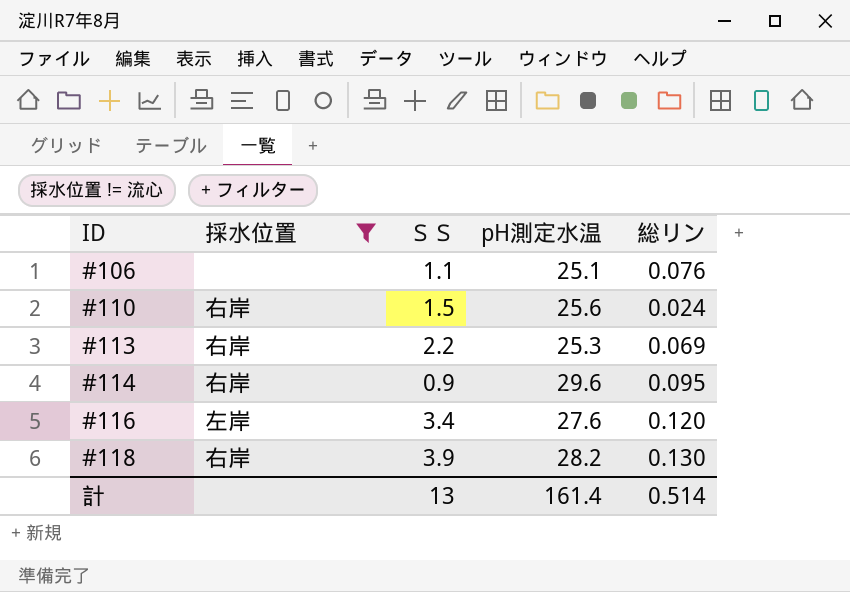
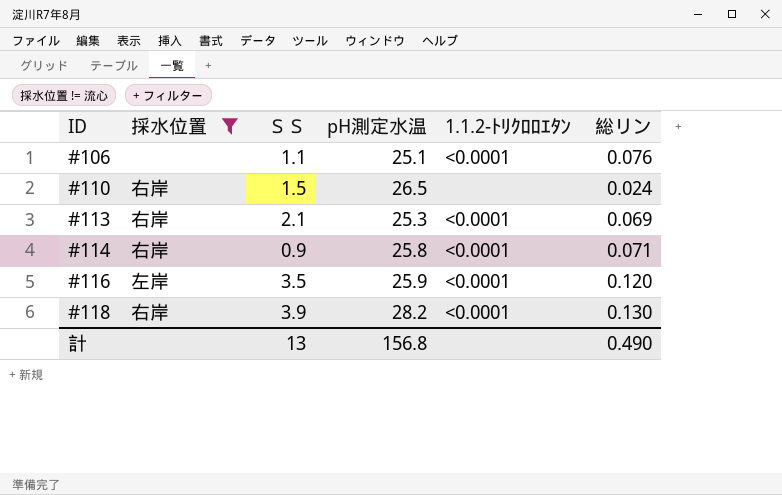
column 1.1.2-ﾄﾘｸﾛﾛｴﾀﾝ | position: none -> 5
#110 | pH測定水温: 25.6 -> 26.5
#113 | ＳＳ: 2.2 -> 2.1
#114 | pH測定水温: 29.6 -> 25.8
#114 | 総リン: 0.095 -> 0.071
#116 | ＳＳ: 3.4 -> 3.5
#116 | pH測定水温: 27.6 -> 25.9
計 | pH測定水温: 161.4 -> 156.8
計 | 総リン: 0.514 -> 0.490

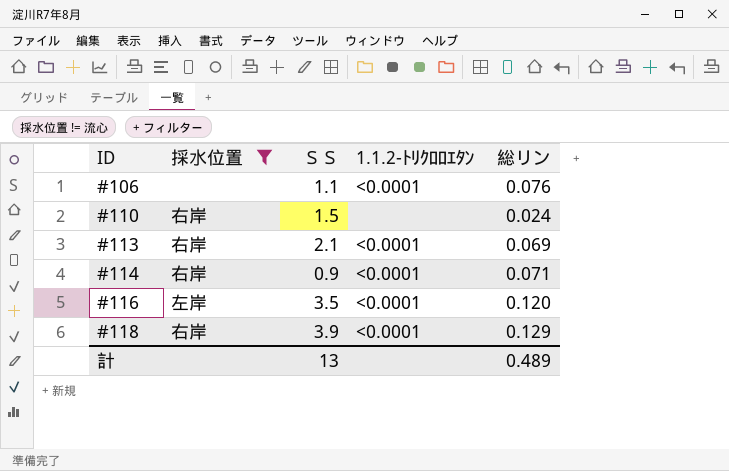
column pH測定水温 | position: 4 -> none
#118 | 総リン: 0.130 -> 0.129
計 | 総リン: 0.490 -> 0.489

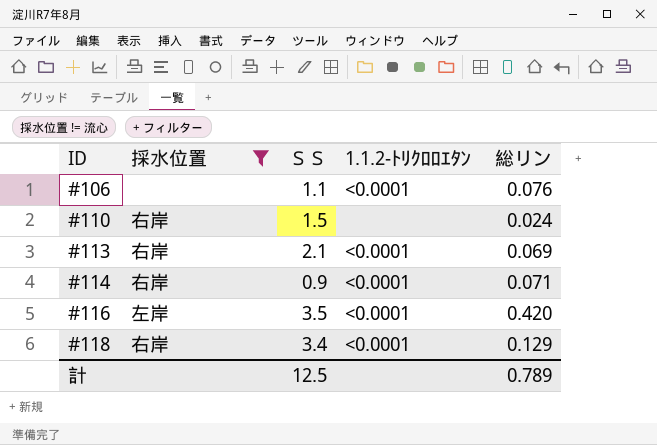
#116 | 総リン: 0.120 -> 0.420
#118 | ＳＳ: 3.9 -> 3.4
計 | ＳＳ: 13 -> 12.5
計 | 総リン: 0.489 -> 0.789

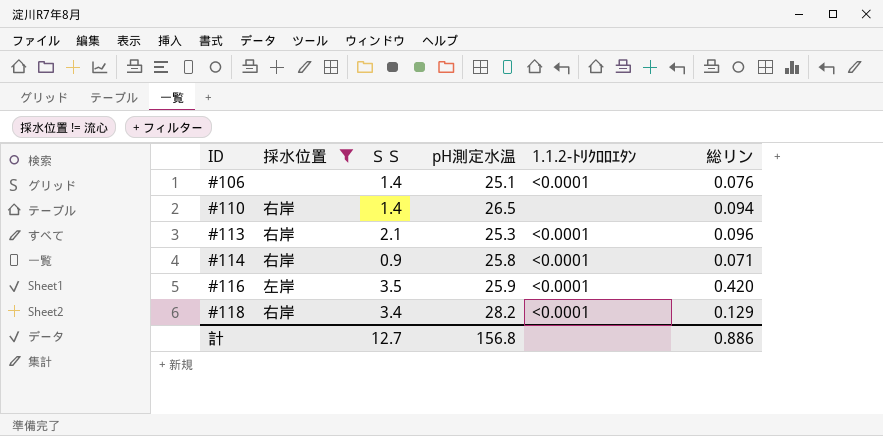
column pH測定水温 | position: none -> 4
#106 | ＳＳ: 1.1 -> 1.4
#110 | ＳＳ: 1.5 -> 1.4
#110 | 総リン: 0.024 -> 0.094
#113 | 総リン: 0.069 -> 0.096
計 | ＳＳ: 12.5 -> 12.7
計 | 総リン: 0.789 -> 0.886

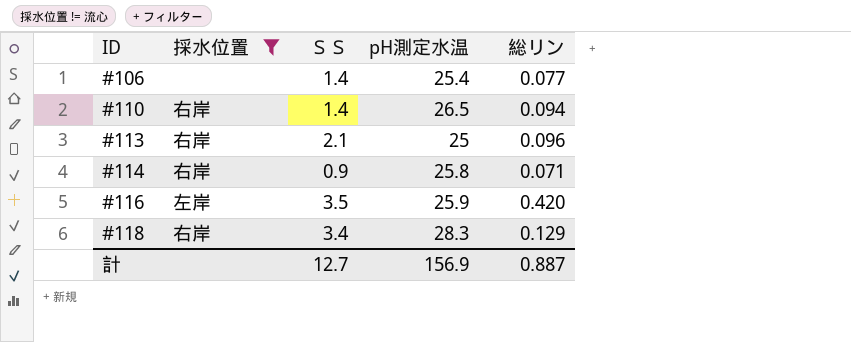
column 1.1.2-ﾄﾘｸﾛﾛｴﾀﾝ | position: 5 -> none
#106 | pH測定水温: 25.1 -> 25.4
#106 | 総リン: 0.076 -> 0.077
#113 | pH測定水温: 25.3 -> 25
#118 | pH測定水温: 28.2 -> 28.3
計 | pH測定水温: 156.8 -> 156.9
計 | 総リン: 0.886 -> 0.887

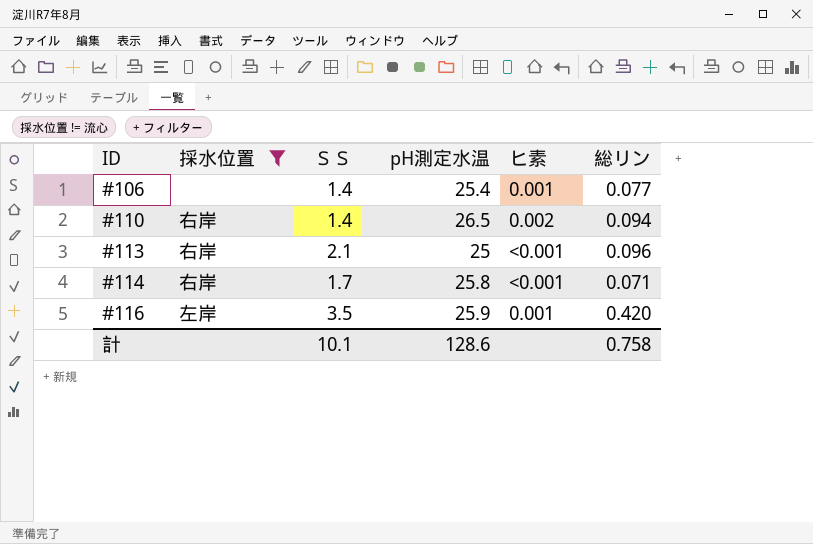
column ヒ素 | position: none -> 5
row #118: 右岸 | 3.4 | 28.3 | 0.129 -> none
#114 | ＳＳ: 0.9 -> 1.7
計 | ＳＳ: 12.7 -> 10.1
計 | pH測定水温: 156.9 -> 128.6
計 | 総リン: 0.887 -> 0.758

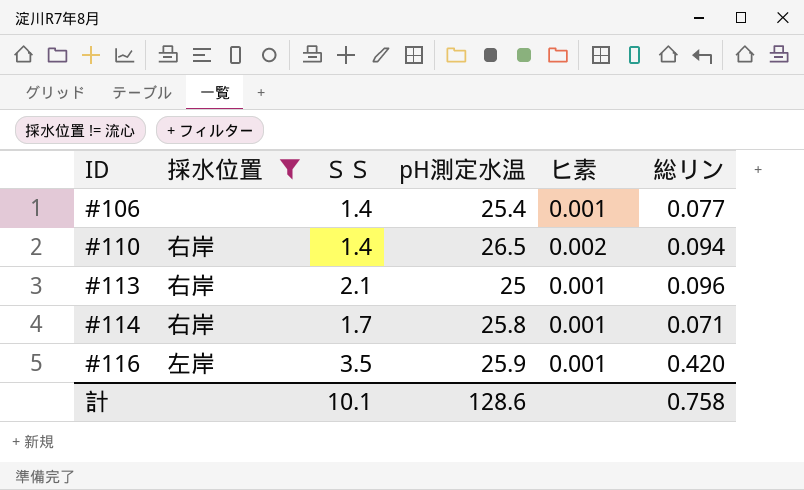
#113 | ヒ素: <0.001 -> 0.001
#114 | ヒ素: <0.001 -> 0.001

